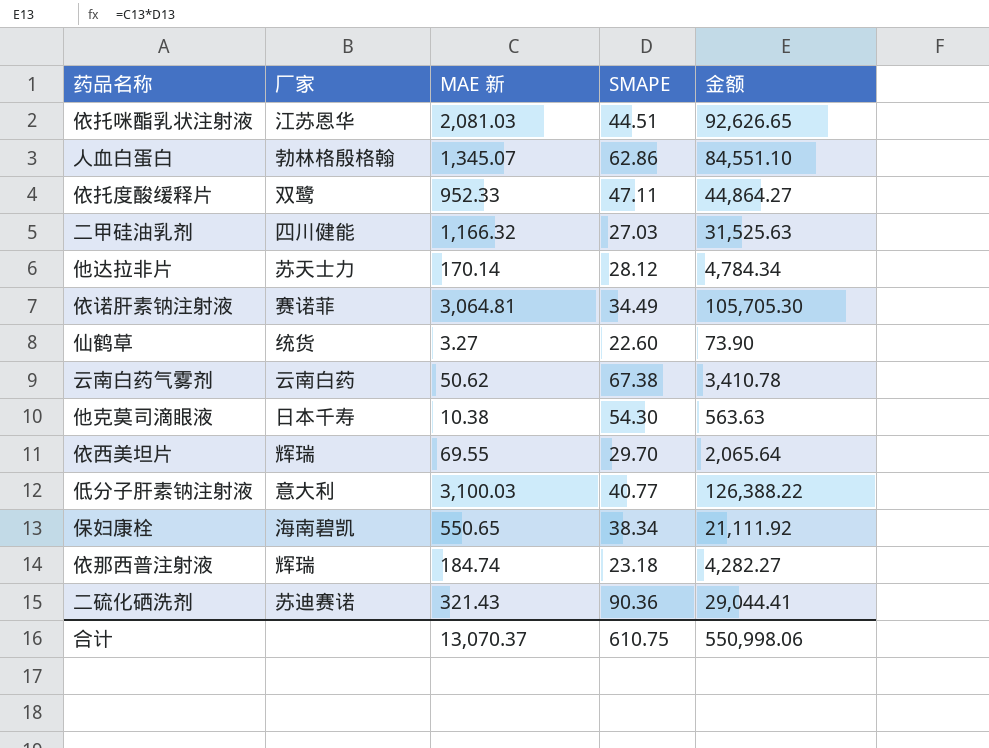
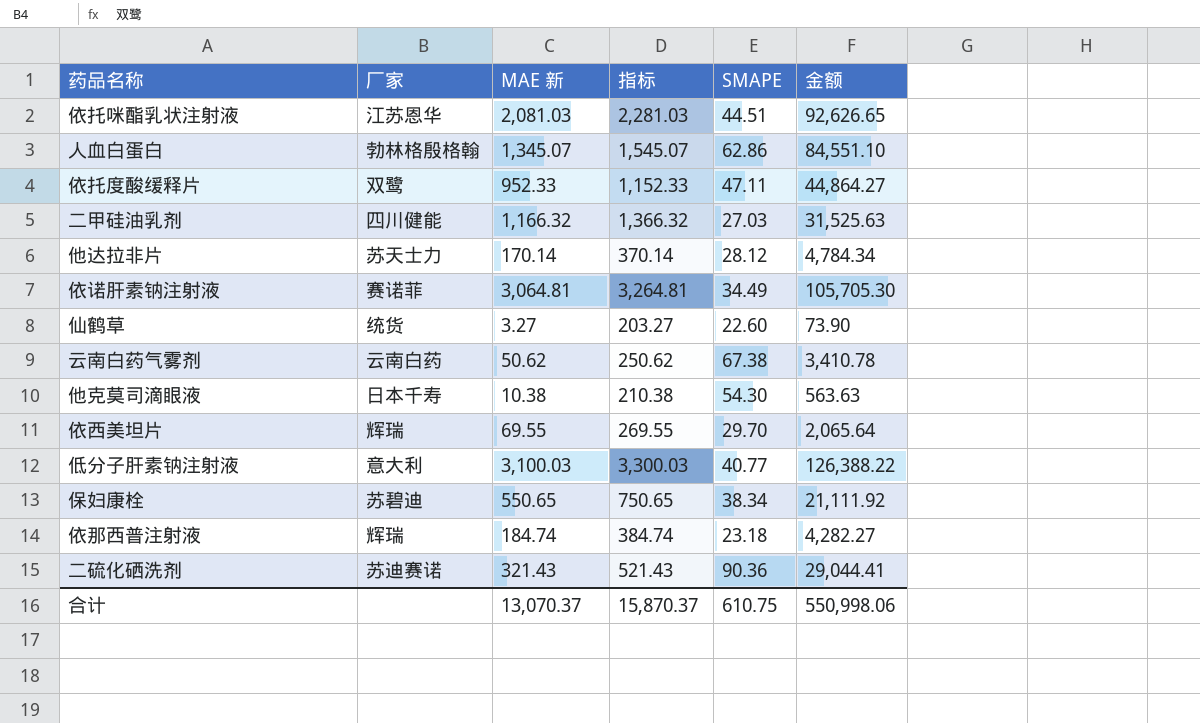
column 指标 | formula: none -> [MAE 新] + 200
保妇康栓 | 厂家: 海南碧凯 -> 苏碧迪

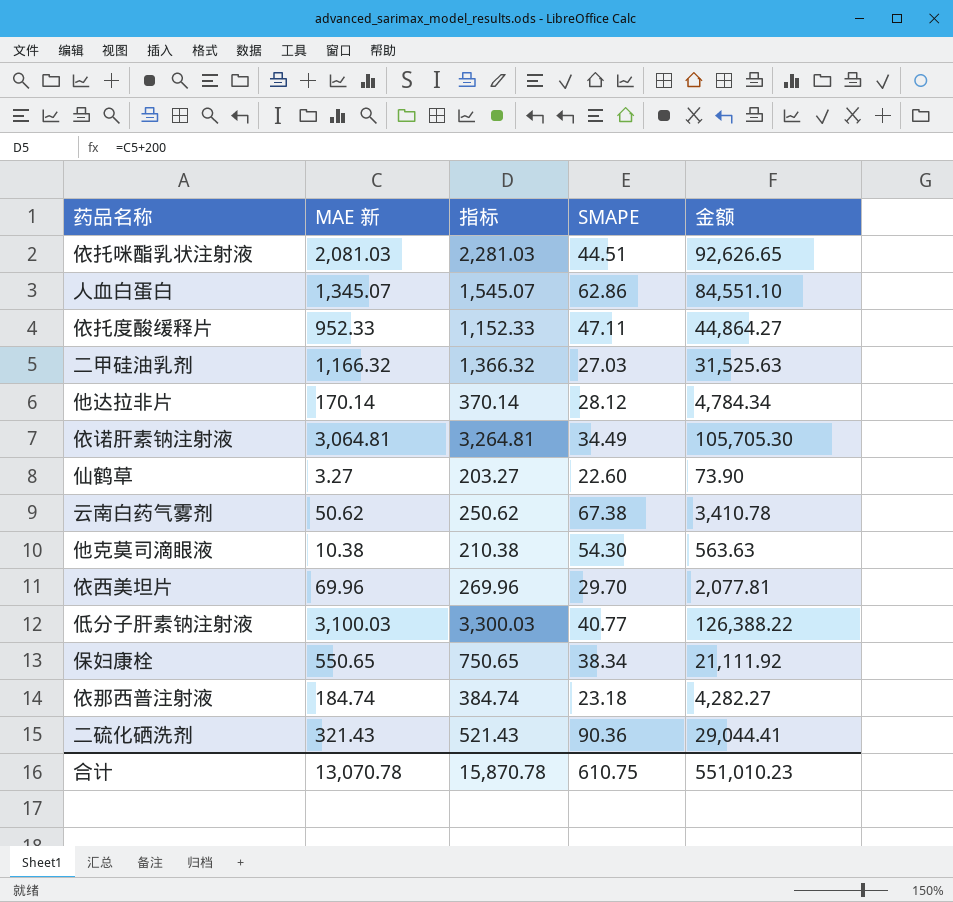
column 厂家 | position: 2 -> none
依西美坦片 | MAE 新: 69.55 -> 69.96
依西美坦片 | 指标: 269.55 -> 269.96
依西美坦片 | 金额: 2,065.64 -> 2,077.81
合计 | MAE 新: 13,070.37 -> 13,070.78
合计 | 指标: 15,870.37 -> 15,870.78
合计 | 金额: 550,998.06 -> 551,010.23

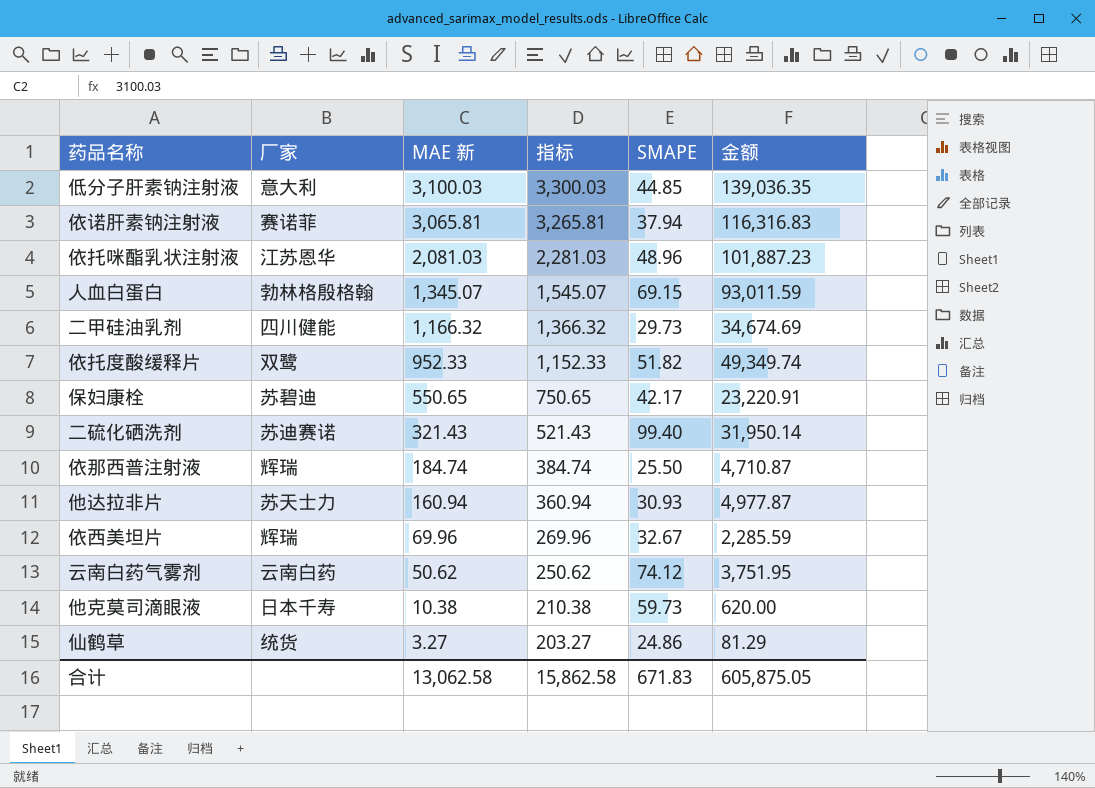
row order: none -> MAE 新 descending
column 厂家 | position: none -> 2
低分子肝素钠注射液 | SMAPE: 40.77 -> 44.85
低分子肝素钠注射液 | 金额: 126,388.22 -> 139,036.35
依诺肝素钠注射液 | MAE 新: 3,064.81 -> 3,065.81
依诺肝素钠注射液 | 指标: 3,264.81 -> 3,265.81
依诺肝素钠注射液 | SMAPE: 34.49 -> 37.94
依诺肝素钠注射液 | 金额: 105,705.30 -> 116,316.83
依托咪酯乳状注射液 | SMAPE: 44.51 -> 48.96
依托咪酯乳状注射液 | 金额: 92,626.65 -> 101,887.23
人血白蛋白 | SMAPE: 62.86 -> 69.15
人血白蛋白 | 金额: 84,551.10 -> 93,011.59
二甲硅油乳剂 | SMAPE: 27.03 -> 29.73
二甲硅油乳剂 | 金额: 31,525.63 -> 34,674.69
依托度酸缓释片 | SMAPE: 47.11 -> 51.82
依托度酸缓释片 | 金额: 44,864.27 -> 49,349.74
保妇康栓 | SMAPE: 38.34 -> 42.17
保妇康栓 | 金额: 21,111.92 -> 23,220.91
二硫化硒洗剂 | SMAPE: 90.36 -> 99.40
二硫化硒洗剂 | 金额: 29,044.41 -> 31,950.14
依那西普注射液 | SMAPE: 23.18 -> 25.50
依那西普注射液 | 金额: 4,282.27 -> 4,710.87
他达拉非片 | MAE 新: 170.14 -> 160.94
他达拉非片 | 指标: 370.14 -> 360.94
他达拉非片 | SMAPE: 28.12 -> 30.93
他达拉非片 | 金额: 4,784.34 -> 4,977.87
依西美坦片 | SMAPE: 29.70 -> 32.67
依西美坦片 | 金额: 2,077.81 -> 2,285.59
云南白药气雾剂 | SMAPE: 67.38 -> 74.12
云南白药气雾剂 | 金额: 3,410.78 -> 3,751.95
他克莫司滴眼液 | SMAPE: 54.30 -> 59.73
他克莫司滴眼液 | 金额: 563.63 -> 620.00
仙鹤草 | SMAPE: 22.60 -> 24.86
仙鹤草 | 金额: 73.90 -> 81.29
合计 | MAE 新: 13,070.78 -> 13,062.58
合计 | 指标: 15,870.78 -> 15,862.58
合计 | SMAPE: 610.75 -> 671.83
合计 | 金额: 551,010.23 -> 605,875.05

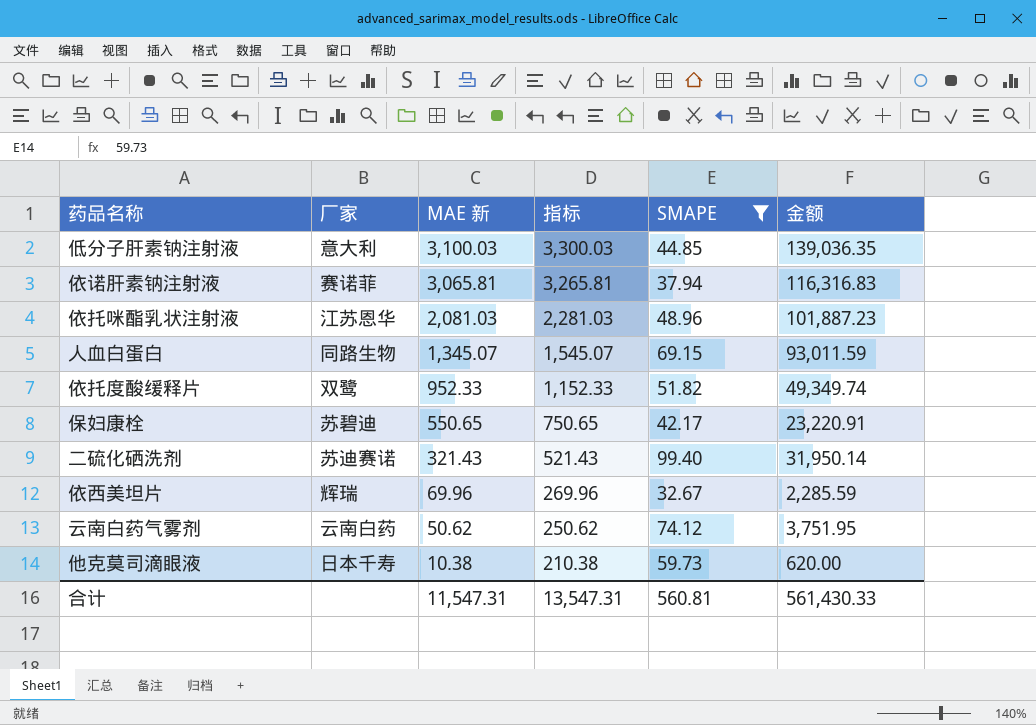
filter: none -> SMAPE >= 32.67
人血白蛋白 | 厂家: 勃林格殷格翰 -> 同路生物
合计 | MAE 新: 13,062.58 -> 11,547.31
合计 | 指标: 15,862.58 -> 13,547.31
合计 | SMAPE: 671.83 -> 560.81
合计 | 金额: 605,875.05 -> 561,430.33

